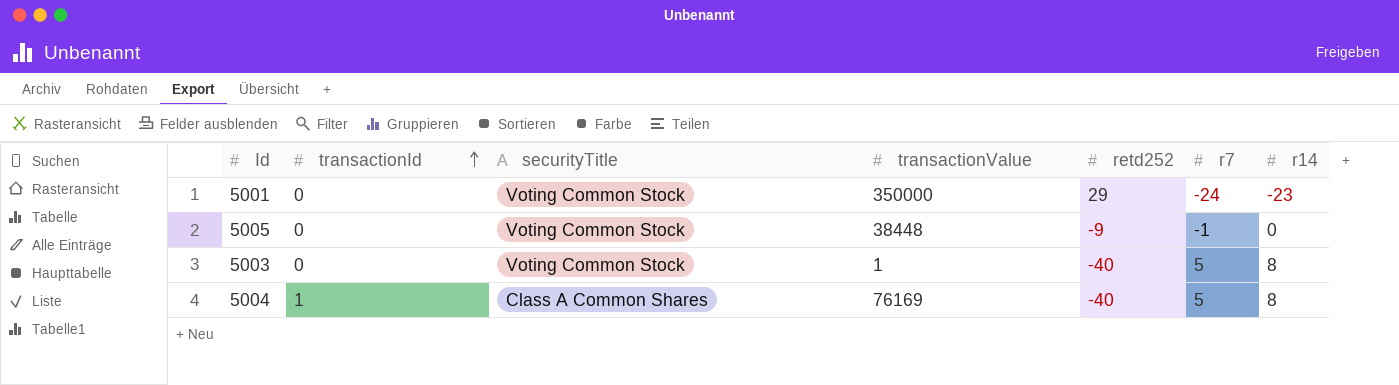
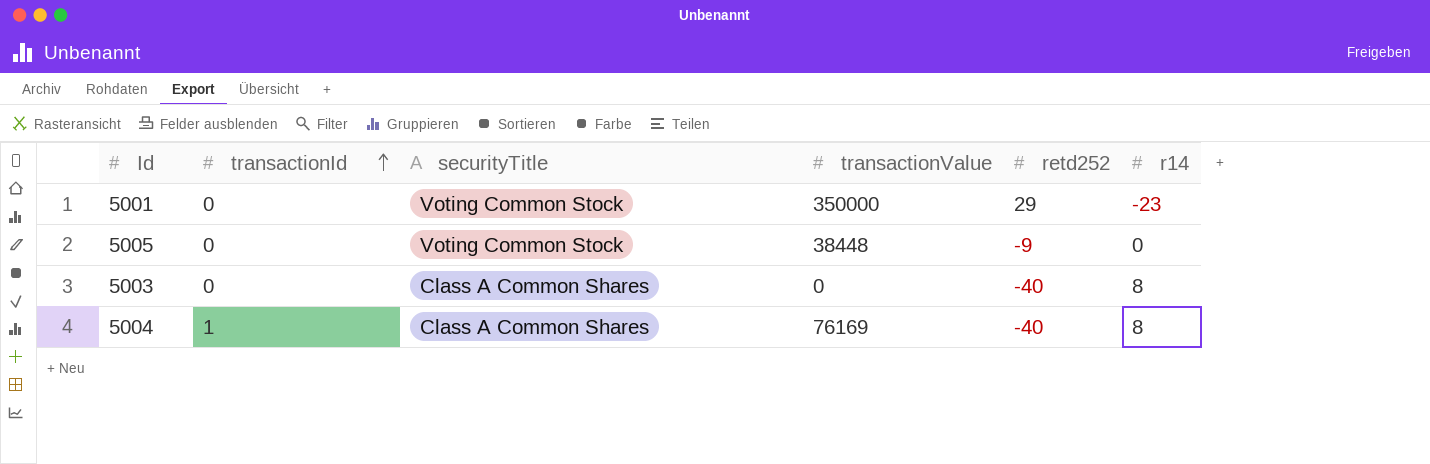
column r7 | position: 6 -> none
5003 | securityTitle: Voting Common Stock -> Class A Common Shares
5003 | transactionValue: 1 -> 0

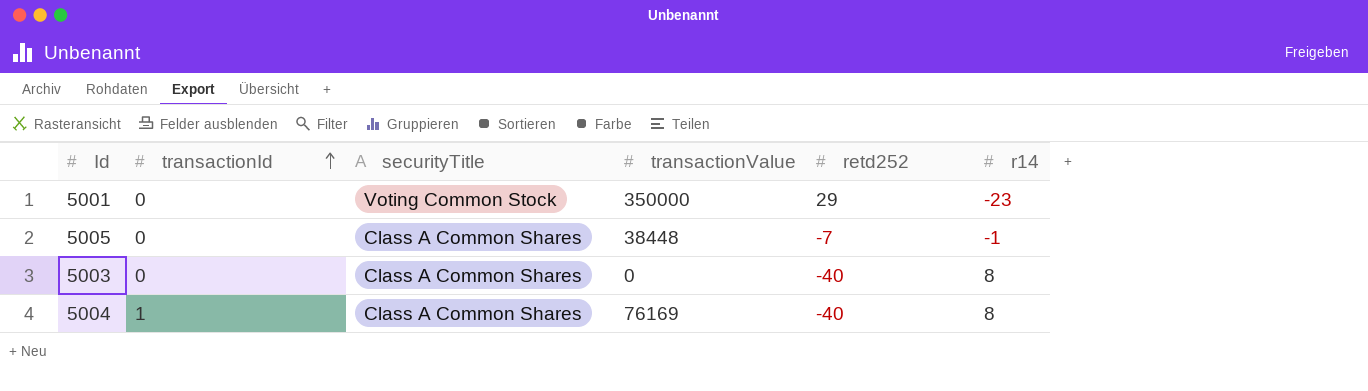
5005 | securityTitle: Voting Common Stock -> Class A Common Shares
5005 | retd252: -9 -> -7
5005 | r14: 0 -> -1

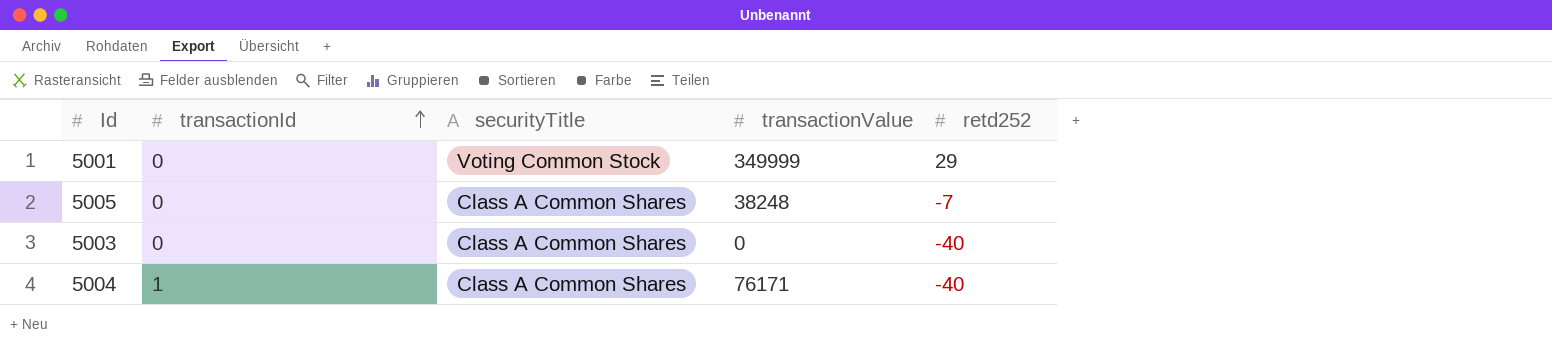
column r14 | position: 6 -> none
5001 | transactionValue: 350000 -> 349999
5005 | transactionValue: 38448 -> 38248
5004 | transactionValue: 76169 -> 76171

